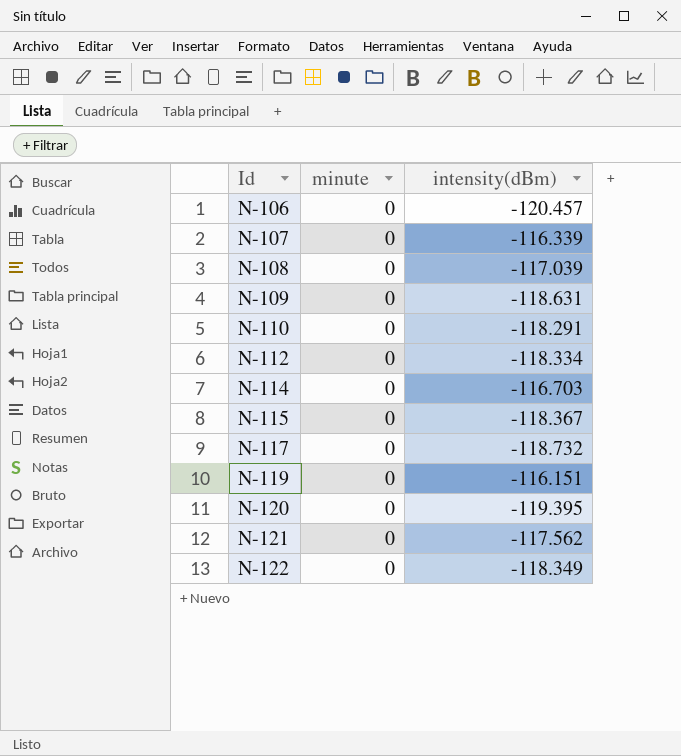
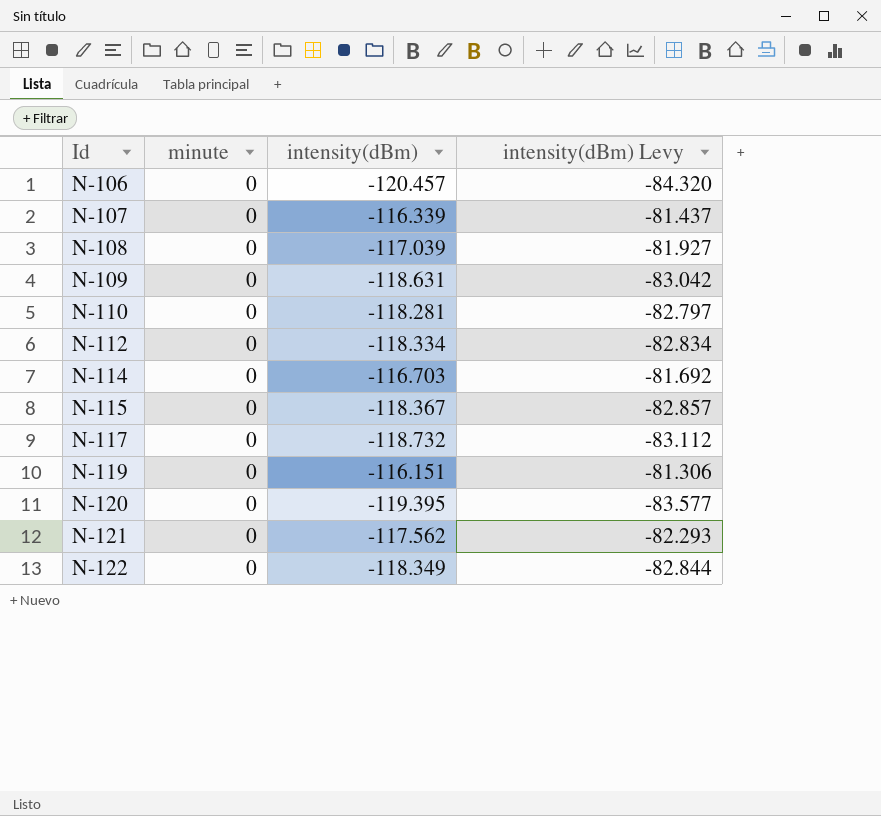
column intensity(dBm) Levy | formula: none -> [intensity(dBm)] * 0.7
N-110 | intensity(dBm): -118.291 -> -118.281

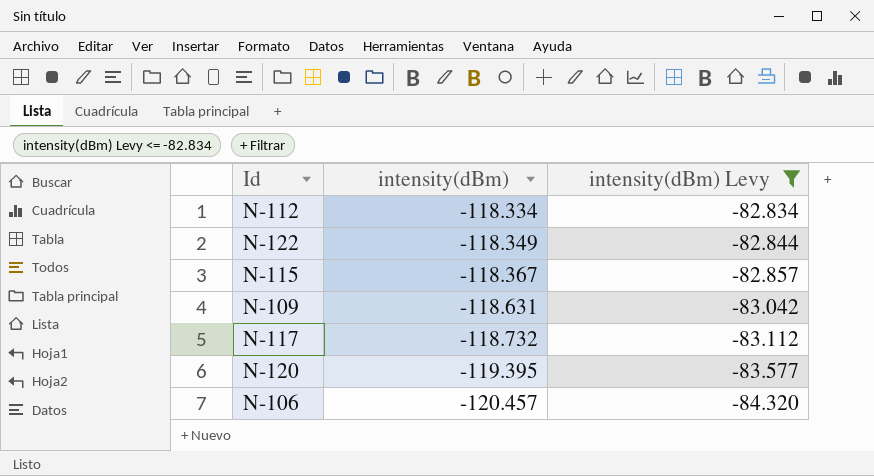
filter: none -> intensity(dBm) Levy <= -82.834
row order: Id ascending -> intensity(dBm) descending
column minute | position: 2 -> none

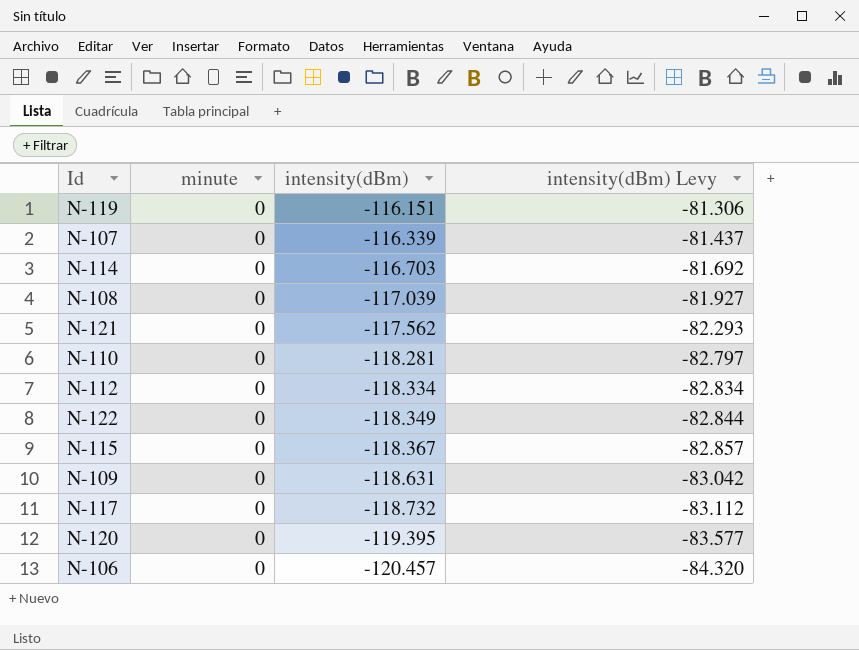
filter: intensity(dBm) Levy <= -82.834 -> none
column minute | position: none -> 2

